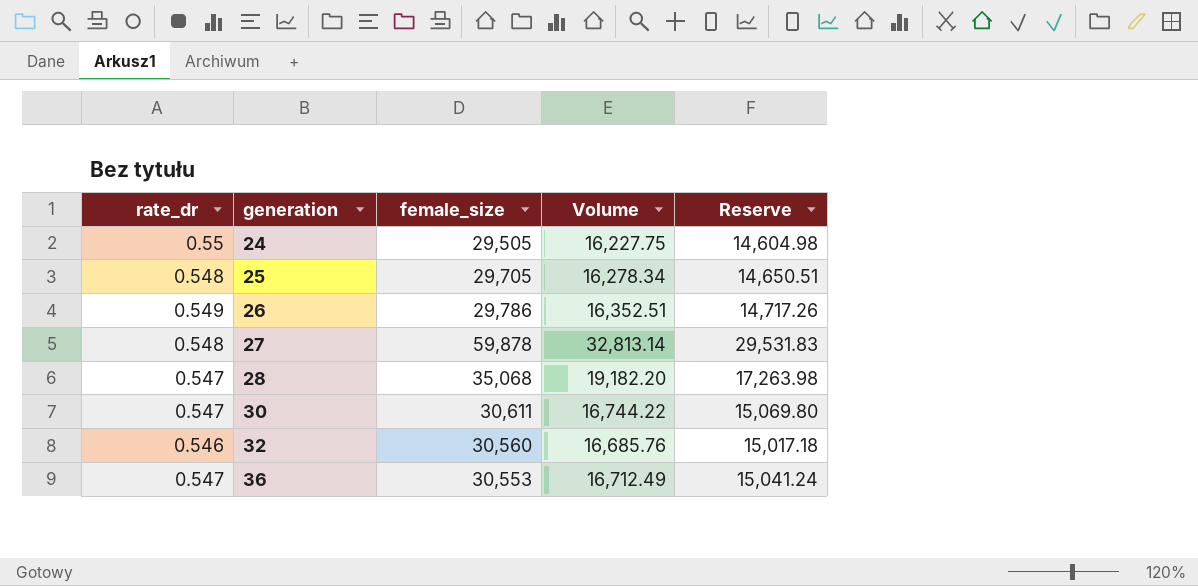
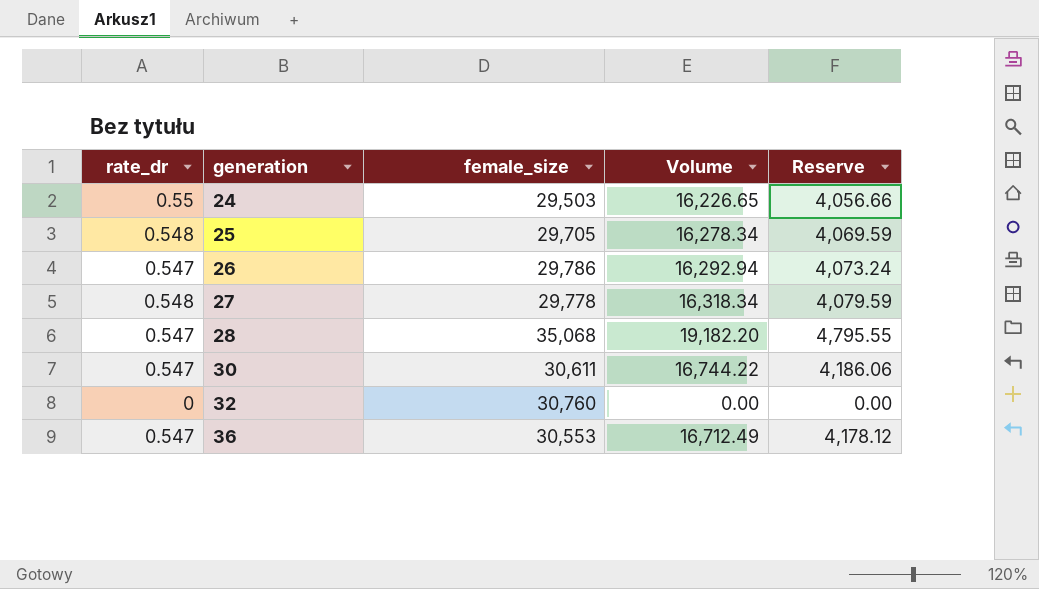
column Reserve | formula: [Volume] * 0.9 -> [Volume] * 0.25
24 | female_size: 29,505 -> 29,503
24 | Volume: 16,227.75 -> 16,226.65
26 | rate_dr: 0.549 -> 0.547
26 | Volume: 16,352.51 -> 16,292.94
27 | female_size: 59,878 -> 29,778
27 | Volume: 32,813.14 -> 16,318.34
32 | rate_dr: 0.546 -> 0
32 | female_size: 30,560 -> 30,760
32 | Volume: 16,685.76 -> 0.00

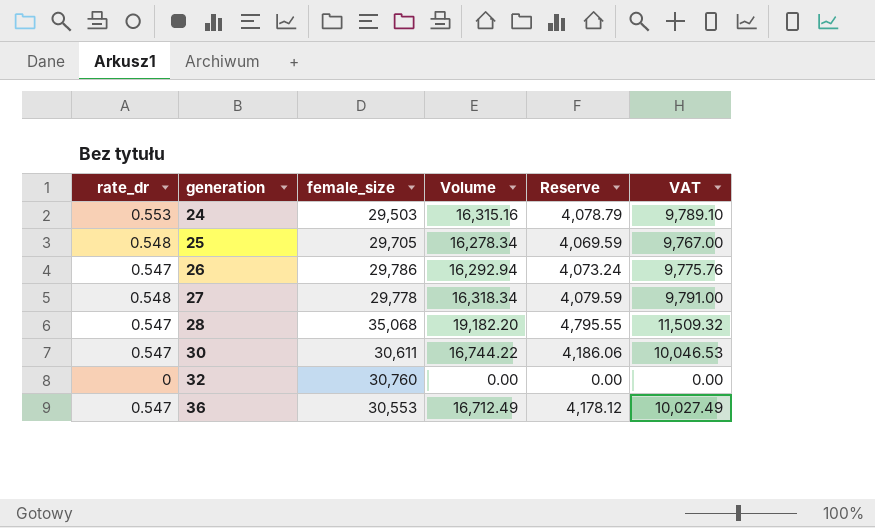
column VAT | formula: none -> [Volume] * 0.6
24 | rate_dr: 0.55 -> 0.553
24 | Volume: 16,226.65 -> 16,315.16
24 | Reserve: 4,056.66 -> 4,078.79

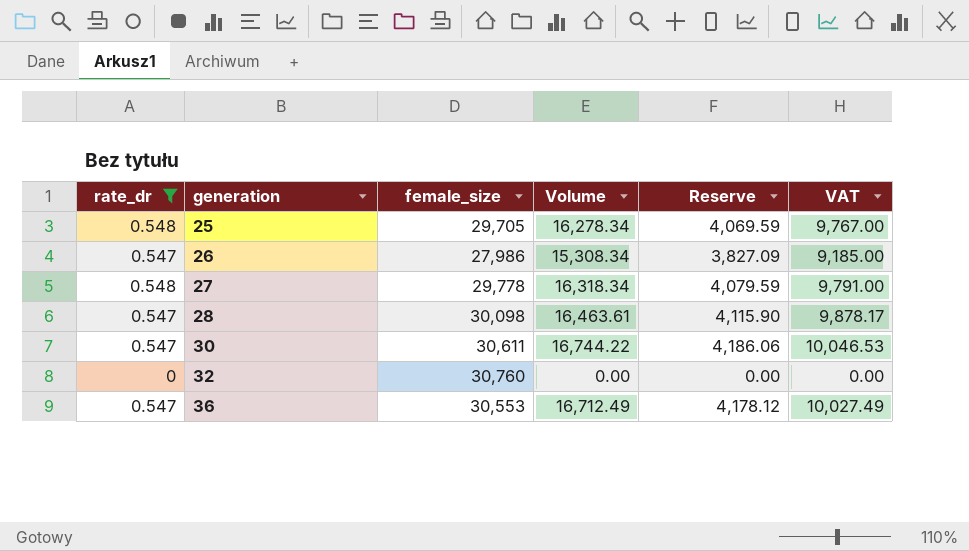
filter: none -> rate_dr != 0.553
26 | female_size: 29,786 -> 27,986
26 | Volume: 16,292.94 -> 15,308.34
26 | Reserve: 4,073.24 -> 3,827.09
26 | VAT: 9,775.76 -> 9,185.00
28 | female_size: 35,068 -> 30,098
28 | Volume: 19,182.20 -> 16,463.61
28 | Reserve: 4,795.55 -> 4,115.90
28 | VAT: 11,509.32 -> 9,878.17

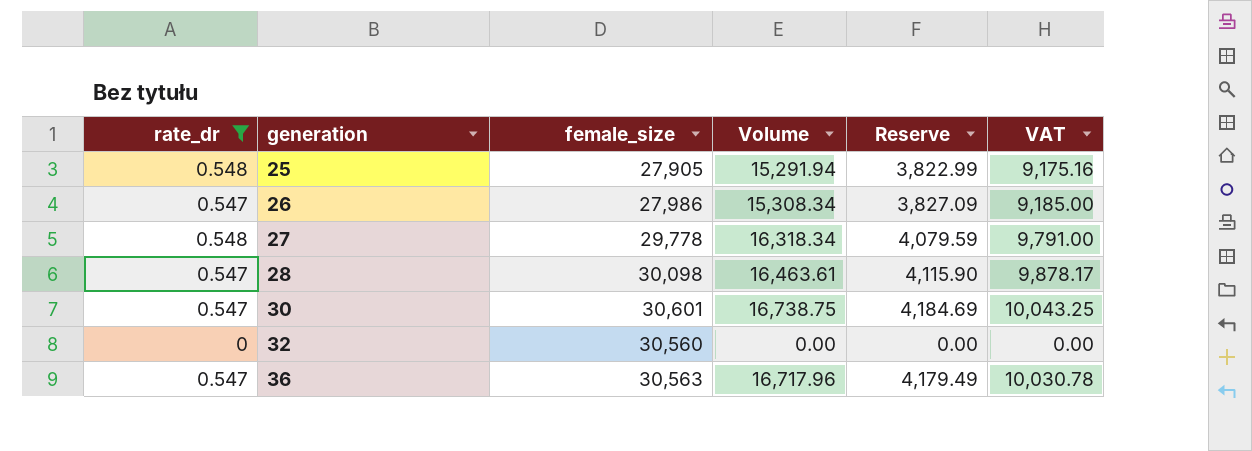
25 | female_size: 29,705 -> 27,905
25 | Volume: 16,278.34 -> 15,291.94
25 | Reserve: 4,069.59 -> 3,822.99
25 | VAT: 9,767.00 -> 9,175.16
30 | female_size: 30,611 -> 30,601
30 | Volume: 16,744.22 -> 16,738.75
30 | Reserve: 4,186.06 -> 4,184.69
30 | VAT: 10,046.53 -> 10,043.25
32 | female_size: 30,760 -> 30,560
36 | female_size: 30,553 -> 30,563
36 | Volume: 16,712.49 -> 16,717.96
36 | Reserve: 4,178.12 -> 4,179.49
36 | VAT: 10,027.49 -> 10,030.78

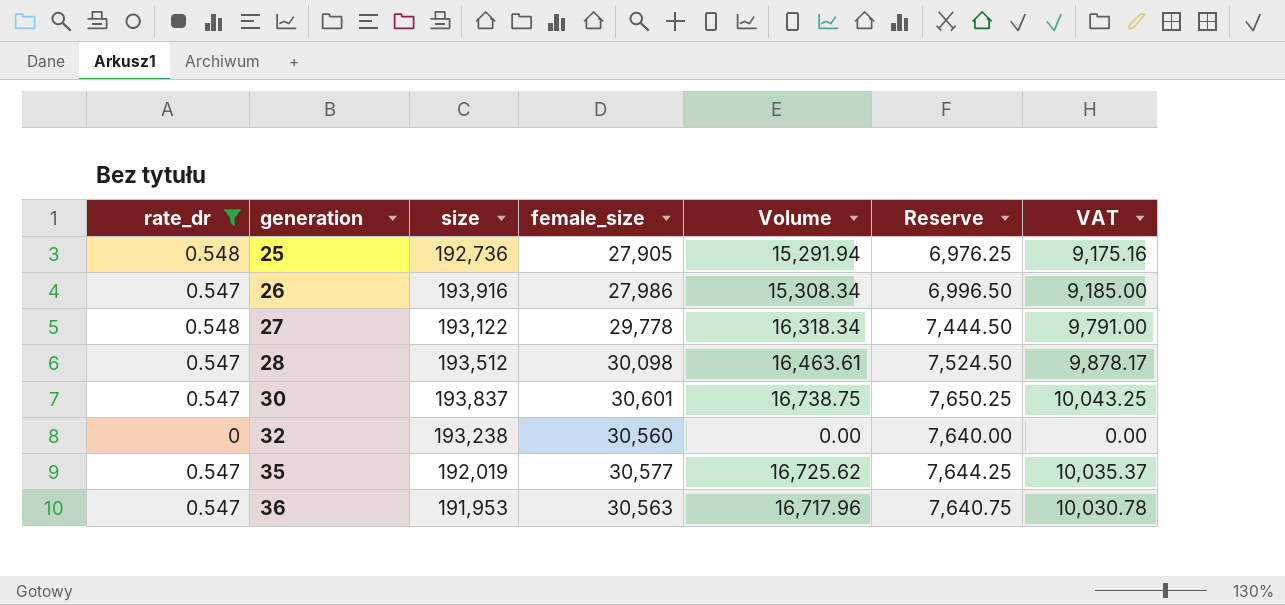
column size | position: none -> 3
column Reserve | formula: [Volume] * 0.25 -> [female_size] * 0.25
row 35: none -> 0.547 | 192,019 | 30,577 | 16,725.62 | 7,644.25 | 10,035.37

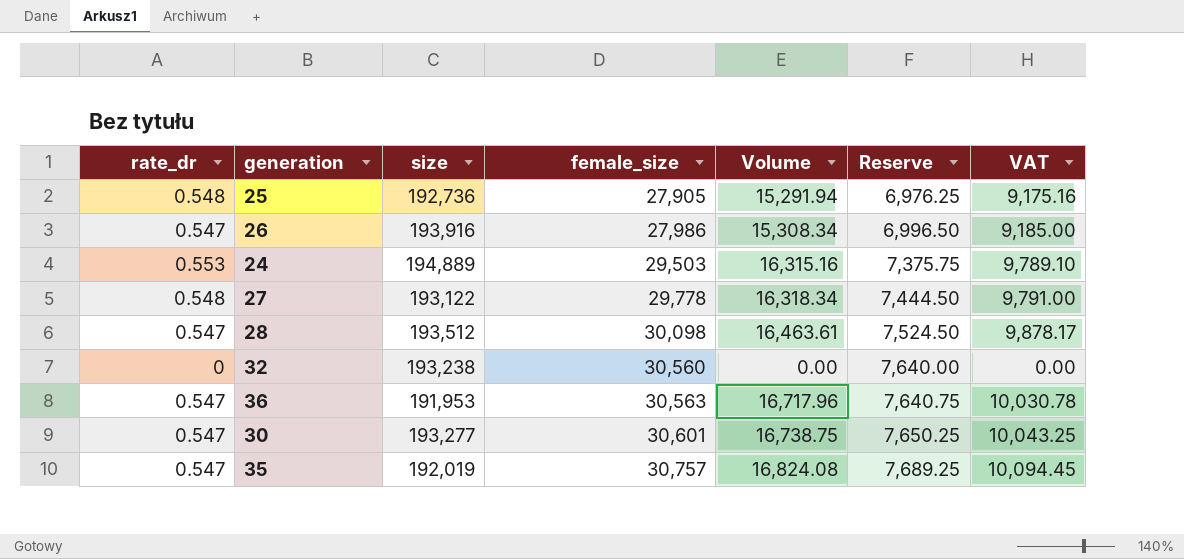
filter: rate_dr != 0.553 -> none
row order: generation ascending -> female_size ascending
30 | size: 193,837 -> 193,277
35 | female_size: 30,577 -> 30,757
35 | Volume: 16,725.62 -> 16,824.08
35 | Reserve: 7,644.25 -> 7,689.25
35 | VAT: 10,035.37 -> 10,094.45

